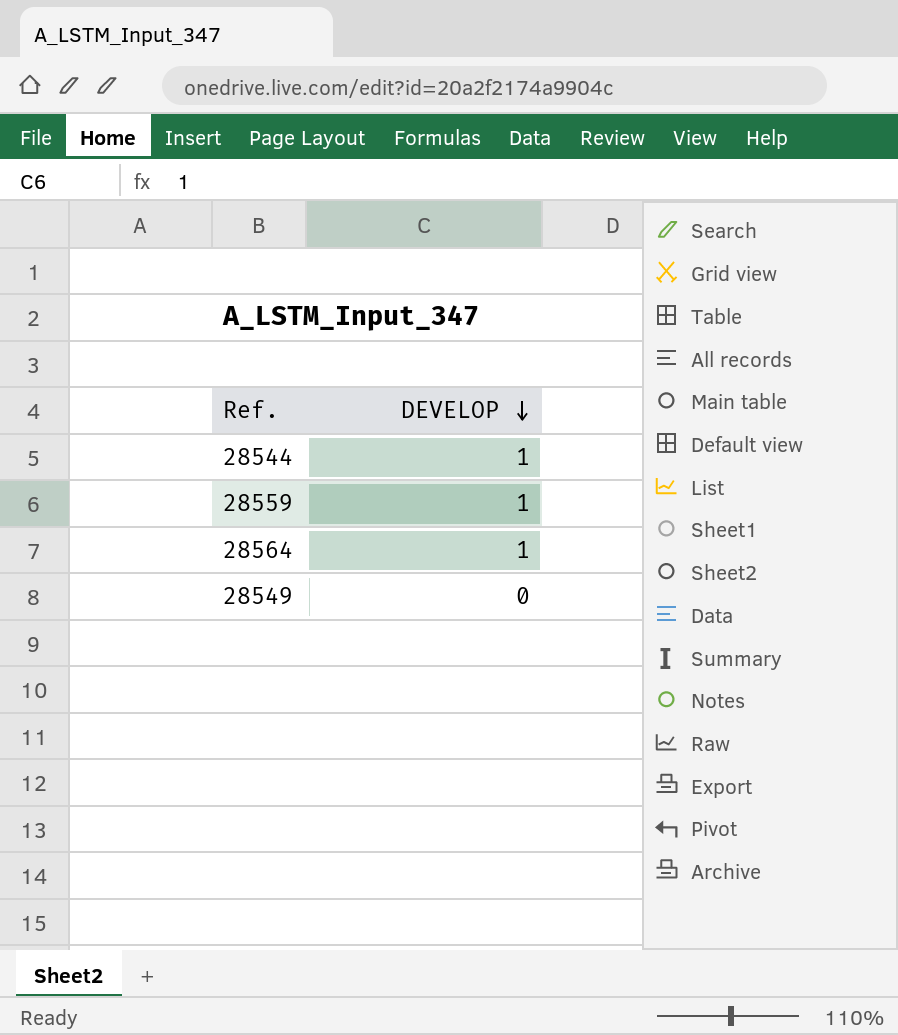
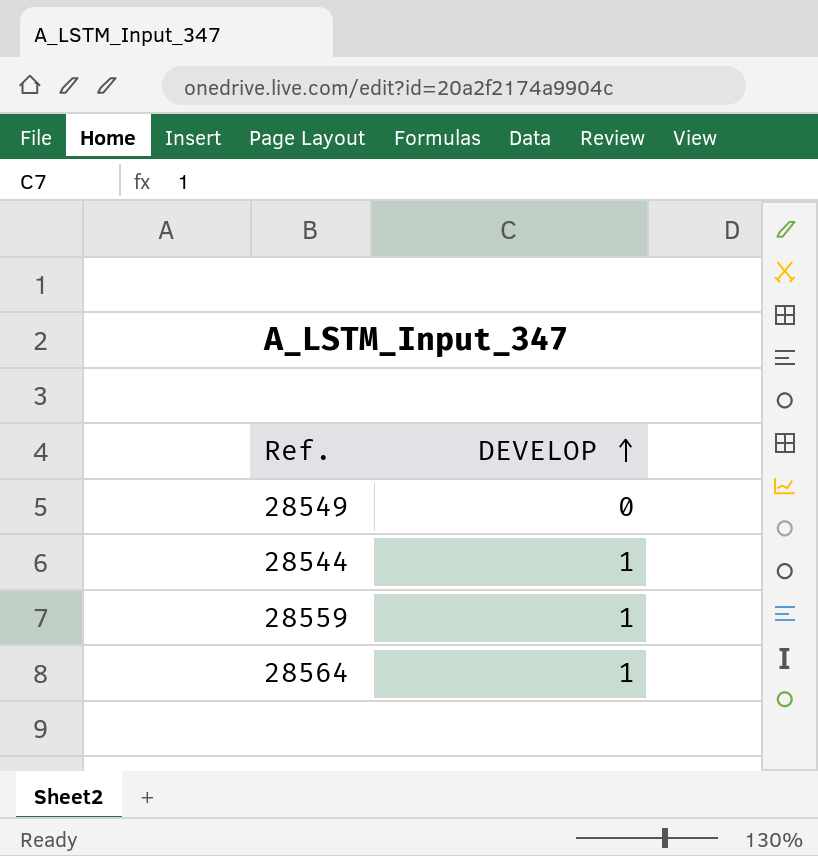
row order: DEVELOP descending -> DEVELOP ascending

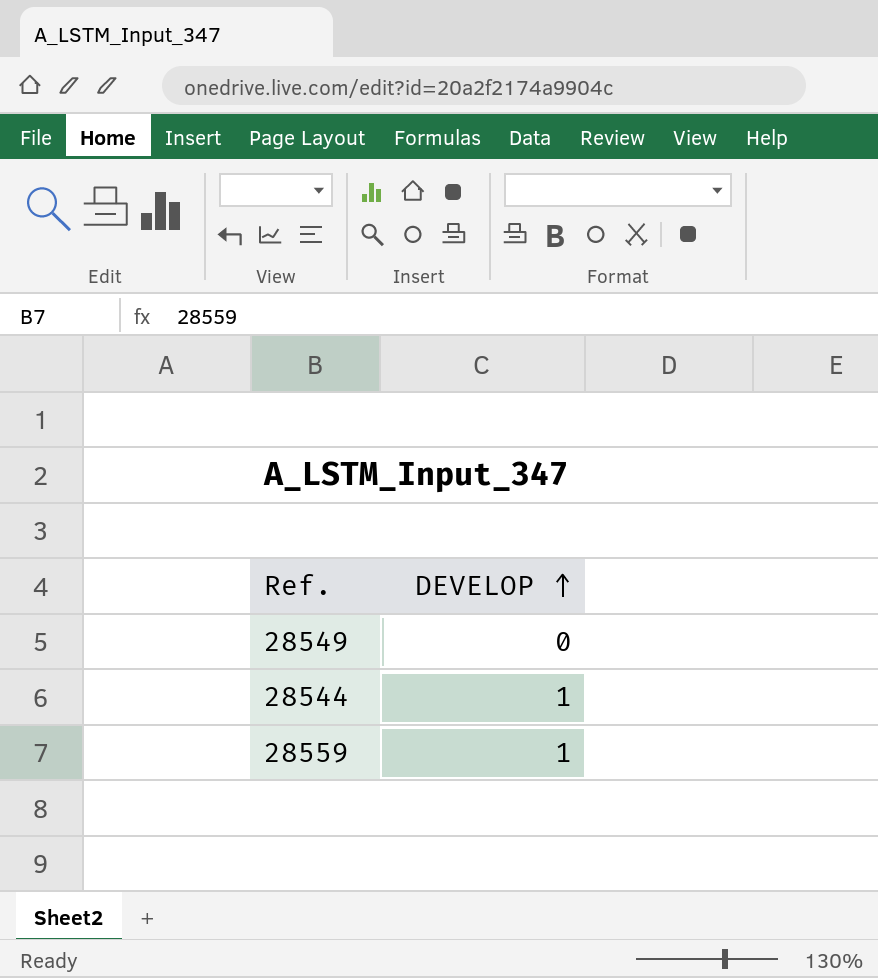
row 28564: 1 -> none

